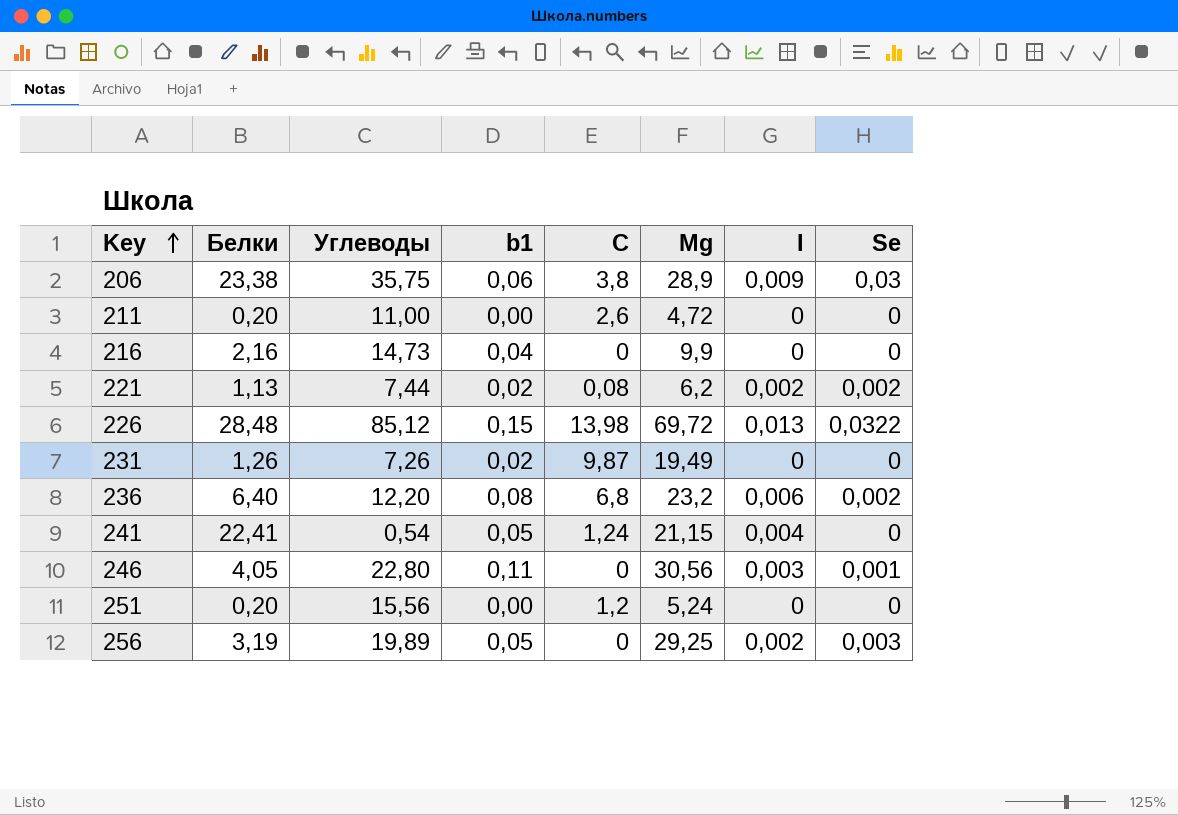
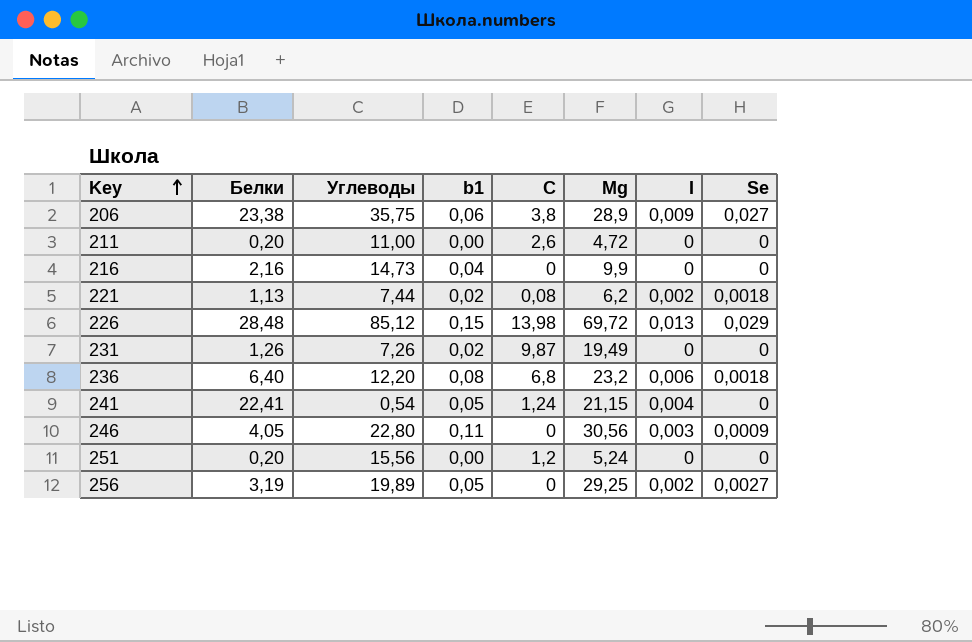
206 | Se: 0,03 -> 0,027
221 | Se: 0,002 -> 0,0018
226 | Se: 0,0322 -> 0,029
236 | Se: 0,002 -> 0,0018
246 | Se: 0,001 -> 0,0009
256 | Se: 0,003 -> 0,0027

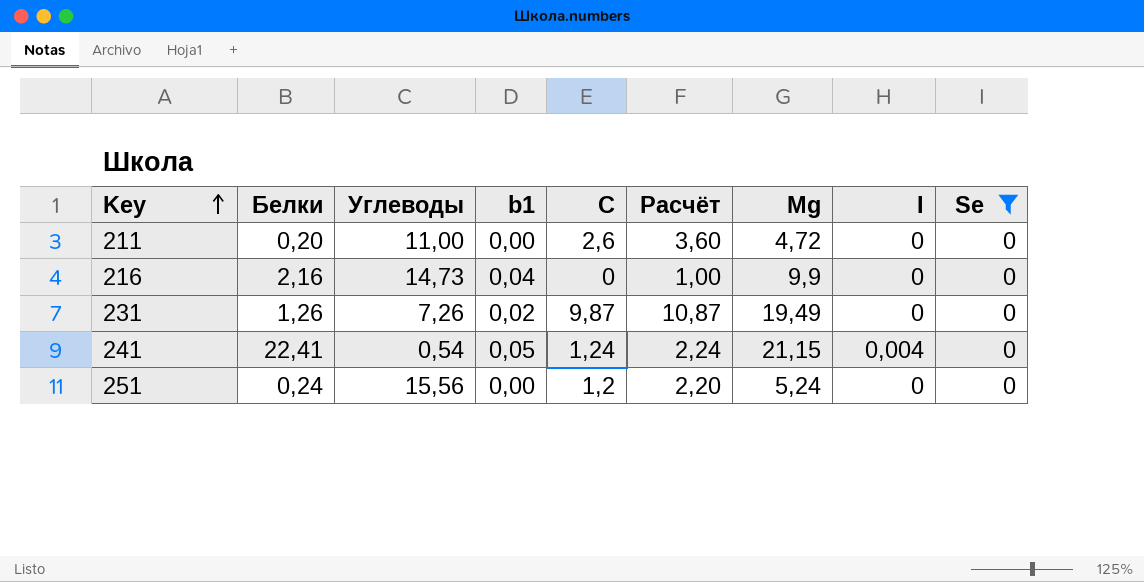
filter: none -> Se = 0
column Расчёт | formula: none -> [C] + 1
251 | Белки: 0,20 -> 0,24

